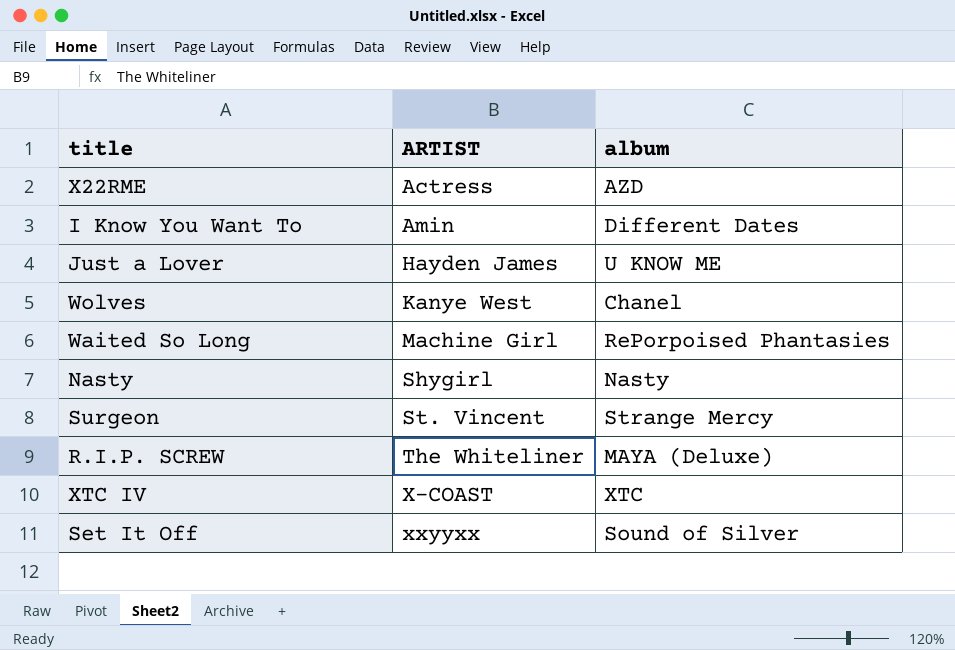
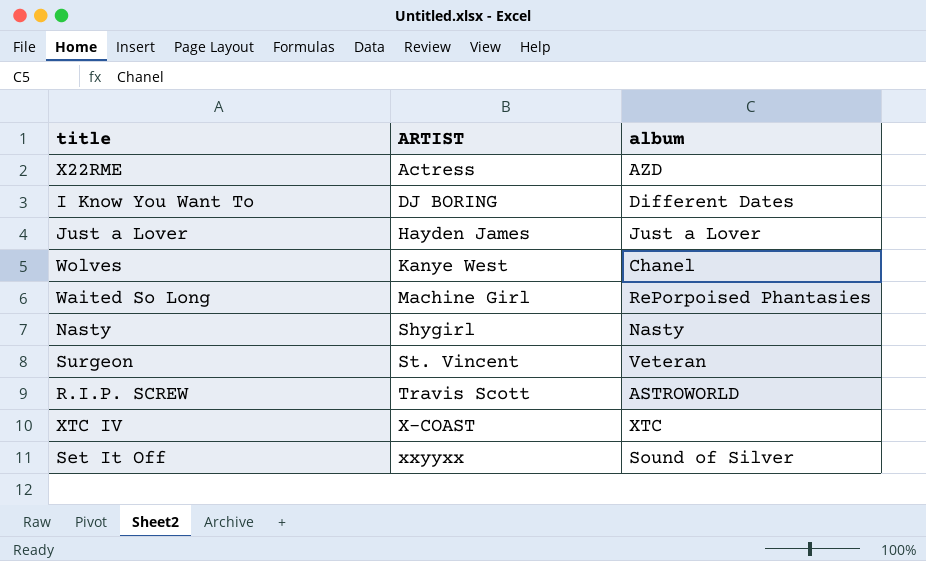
I Know You Want To | ARTIST: Amin -> DJ BORING
Just a Lover | album: U KNOW ME -> Just a Lover
Surgeon | album: Strange Mercy -> Veteran
R.I.P. SCREW | ARTIST: The Whiteliner -> Travis Scott
R.I.P. SCREW | album: MAYA (Deluxe) -> ASTROWORLD

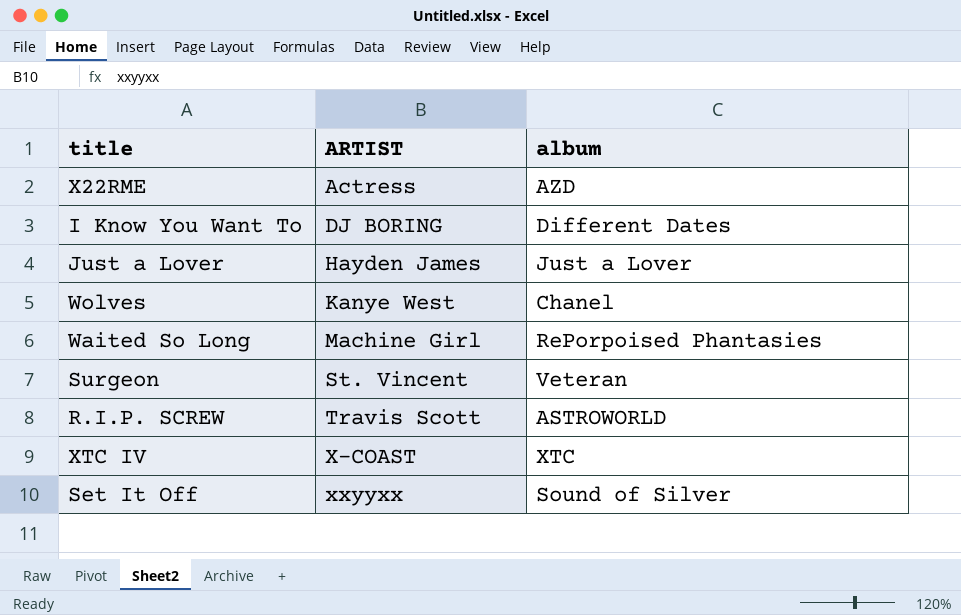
row Nasty: Shygirl | Nasty -> none

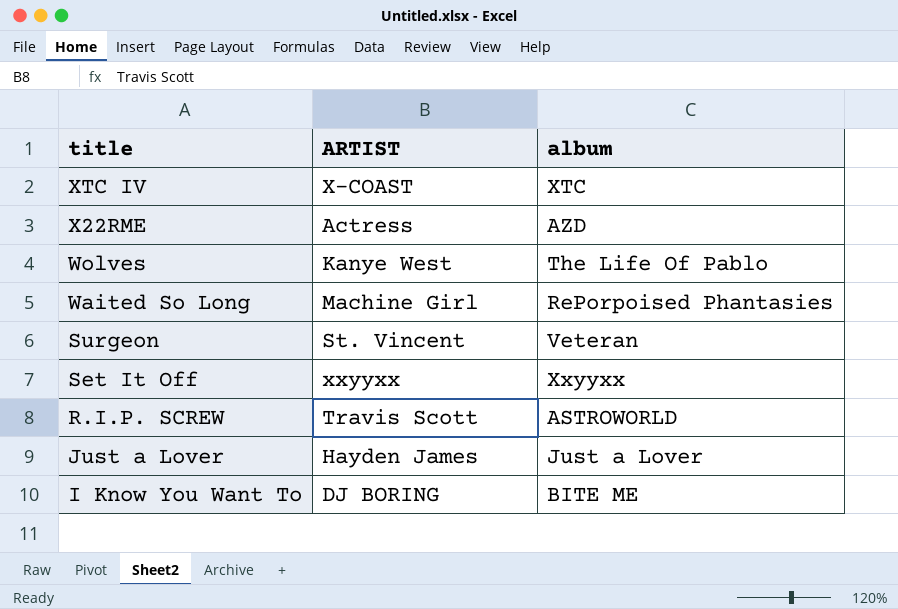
row order: ARTIST ascending -> title descending
Wolves | album: Chanel -> The Life Of Pablo
Set It Off | album: Sound of Silver -> Xxyyxx
I Know You Want To | album: Different Dates -> BITE ME

